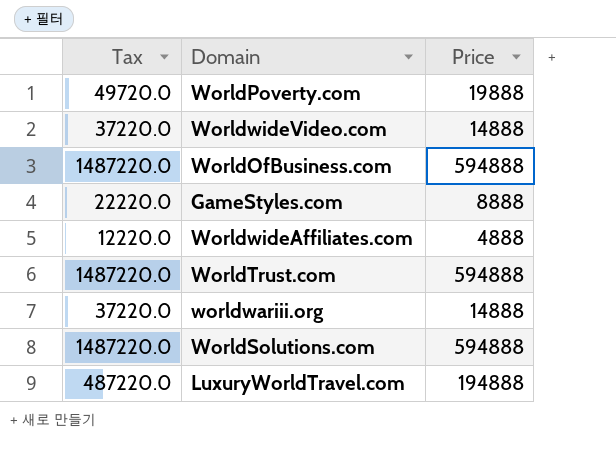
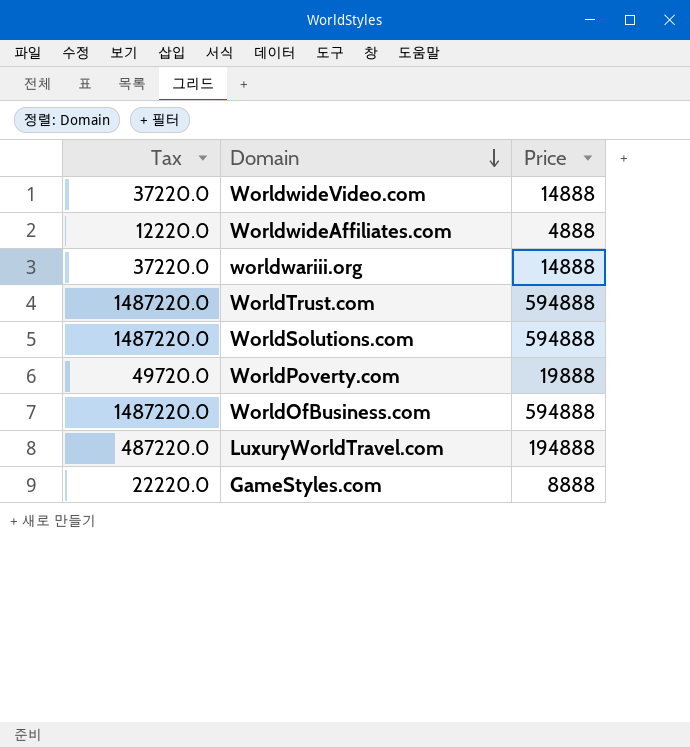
row order: none -> Domain descending

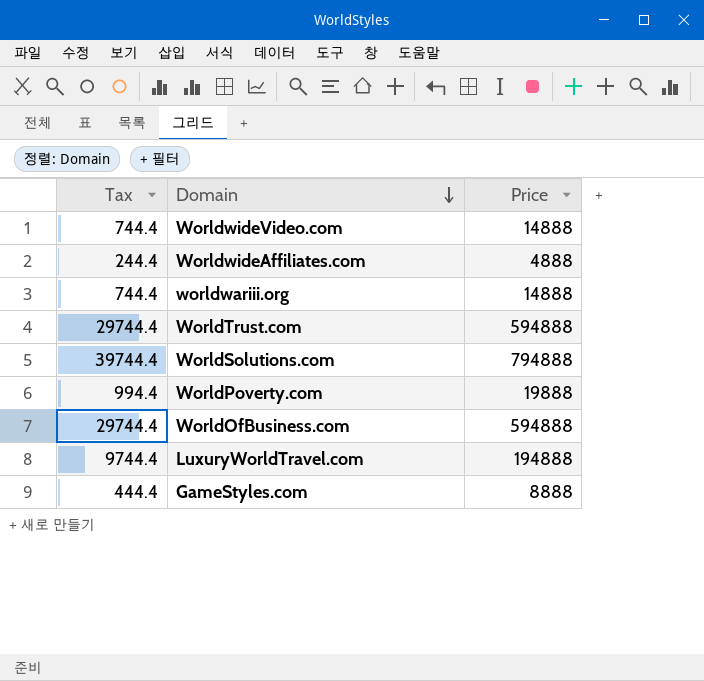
column Tax | formula: [Price] * 2.5 -> [Price] * 0.05
WorldSolutions.com | Price: 594888 -> 794888

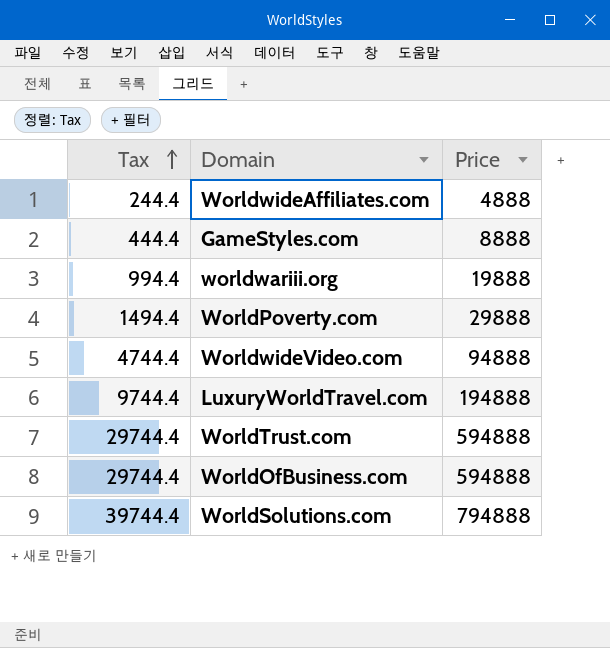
row order: Domain descending -> Tax ascending
worldwariii.org | Tax: 744.4 -> 994.4
worldwariii.org | Price: 14888 -> 19888
WorldPoverty.com | Tax: 994.4 -> 1494.4
WorldPoverty.com | Price: 19888 -> 29888
WorldwideVideo.com | Tax: 744.4 -> 4744.4
WorldwideVideo.com | Price: 14888 -> 94888

